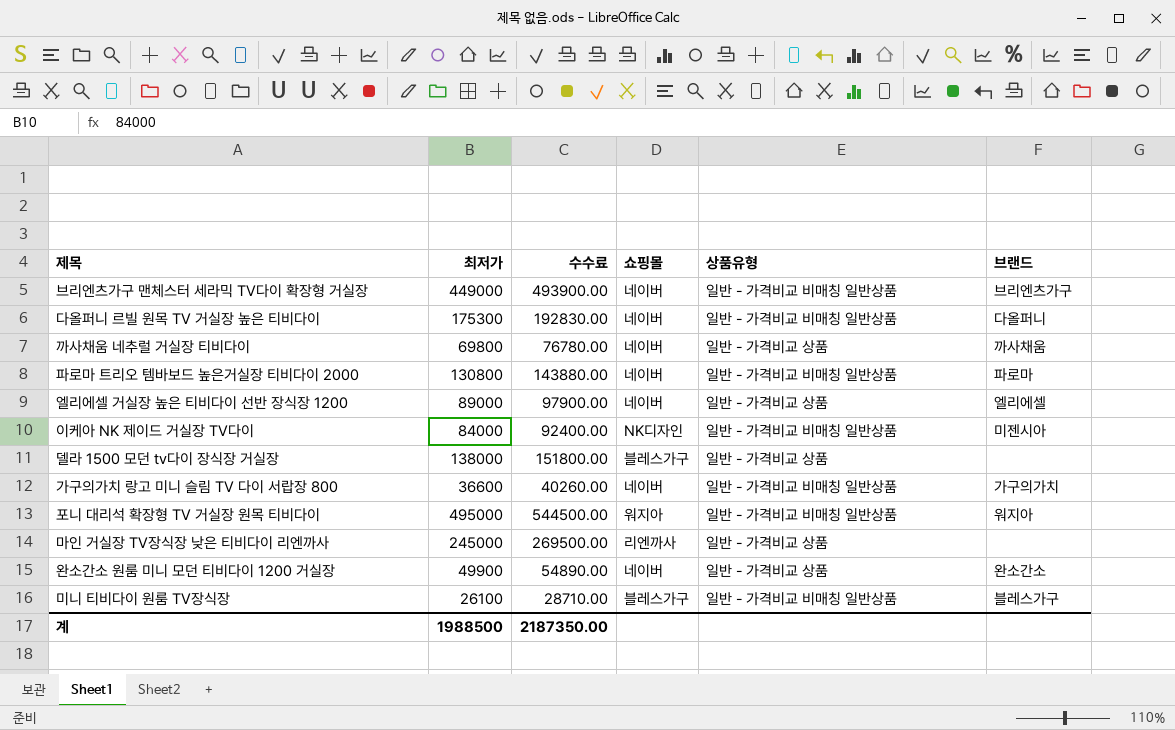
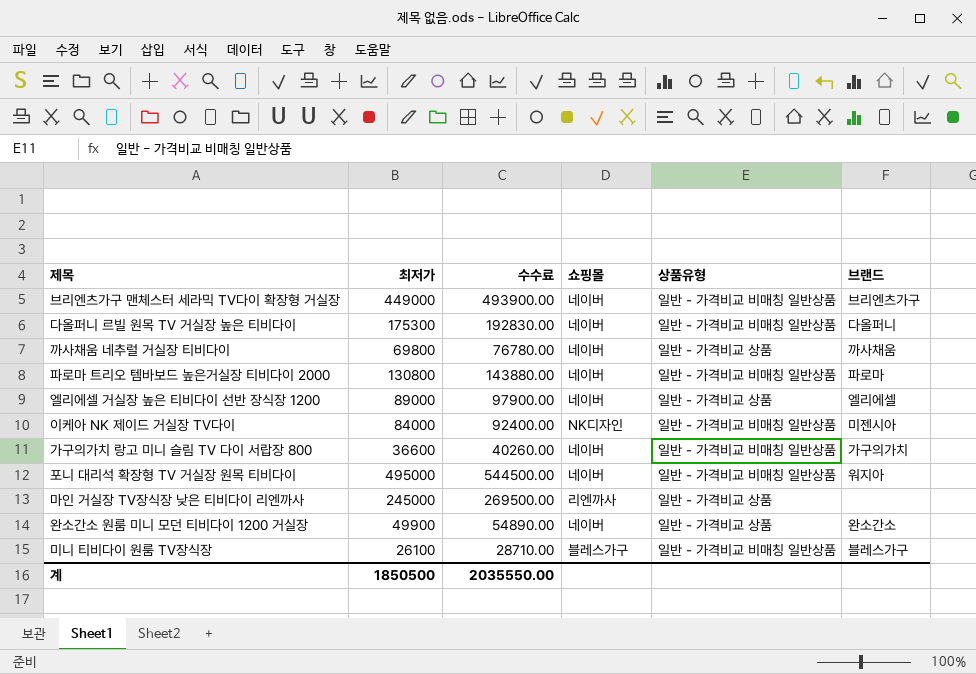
row 델라 1500 모던 tv다이 장식장 거실장: 138000 | 151800.00 | 블레스가구 | 일반 - 가격비교 상품 | none -> none
포니 대리석 확장형 TV 거실장 원목 티비다이 | 쇼핑몰: 워지아 -> 네이버
계 | 최저가: 1988500 -> 1850500
계 | 수수료: 2187350.00 -> 2035550.00

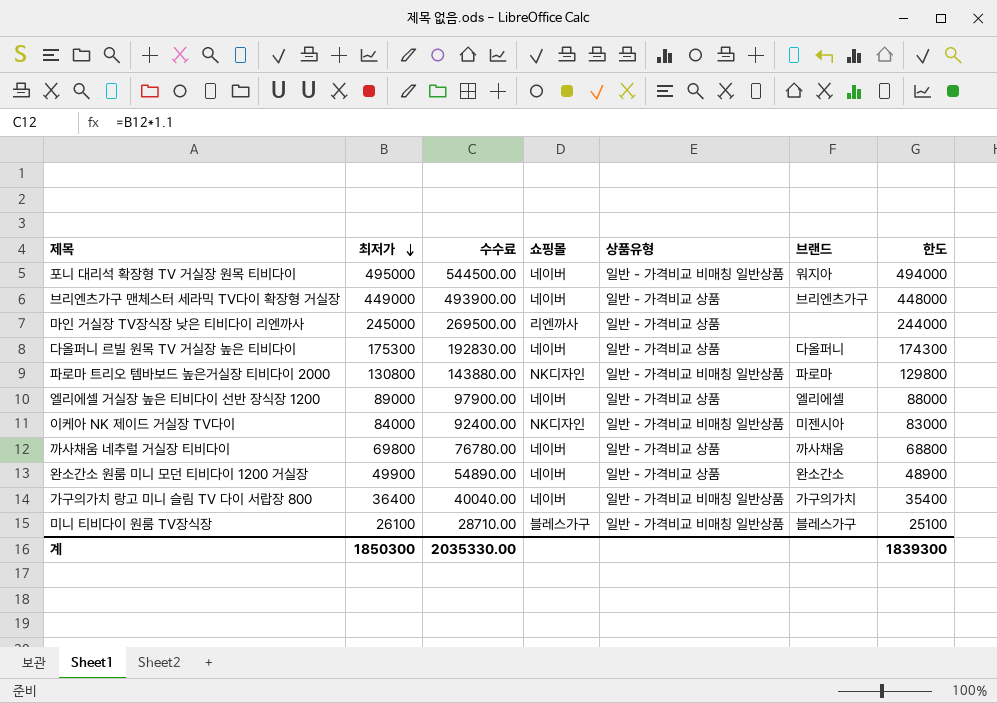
row order: none -> 최저가 descending
column 한도 | formula: none -> [최저가] - 1000
브리엔츠가구 맨체스터 세라믹 TV다이 확장형 거실장 | 상품유형: 일반 - 가격비교 비매칭 일반상품 -> 일반 - 가격비교 상품
다올퍼니 르빌 원목 TV 거실장 높은 티비다이 | 상품유형: 일반 - 가격비교 비매칭 일반상품 -> 일반 - 가격비교 상품
파로마 트리오 템바보드 높은거실장 티비다이 2000 | 쇼핑몰: 네이버 -> NK디자인
가구의가치 랑고 미니 슬림 TV 다이 서랍장 800 | 최저가: 36600 -> 36400
가구의가치 랑고 미니 슬림 TV 다이 서랍장 800 | 수수료: 40260.00 -> 40040.00
계 | 최저가: 1850500 -> 1850300
계 | 수수료: 2035550.00 -> 2035330.00

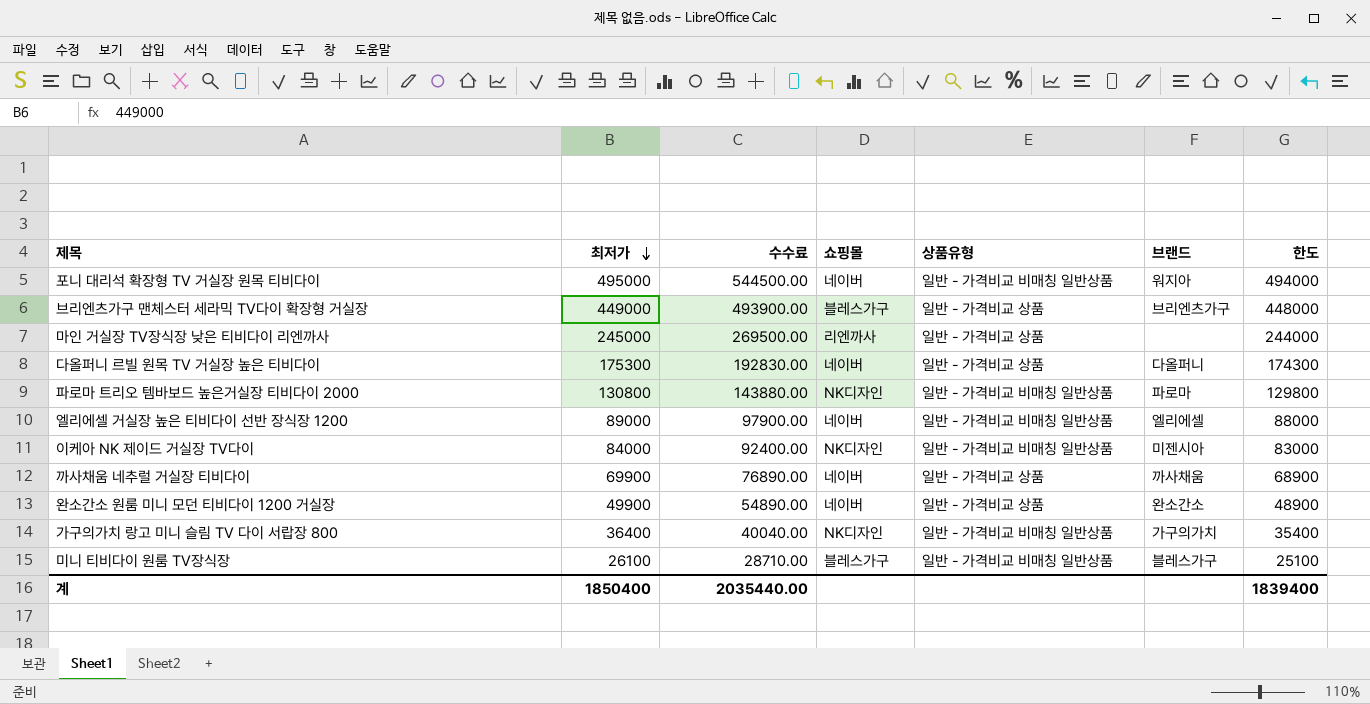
브리엔츠가구 맨체스터 세라믹 TV다이 확장형 거실장 | 쇼핑몰: 네이버 -> 블레스가구
엘리에셀 거실장 높은 티비다이 선반 장식장 1200 | 상품유형: 일반 - 가격비교 상품 -> 일반 - 가격비교 비매칭 일반상품
까사채움 네추럴 거실장 티비다이 | 최저가: 69800 -> 69900
까사채움 네추럴 거실장 티비다이 | 수수료: 76780.00 -> 76890.00
까사채움 네추럴 거실장 티비다이 | 한도: 68800 -> 68900
가구의가치 랑고 미니 슬림 TV 다이 서랍장 800 | 쇼핑몰: 네이버 -> NK디자인
계 | 최저가: 1850300 -> 1850400
계 | 수수료: 2035330.00 -> 2035440.00
계 | 한도: 1839300 -> 1839400

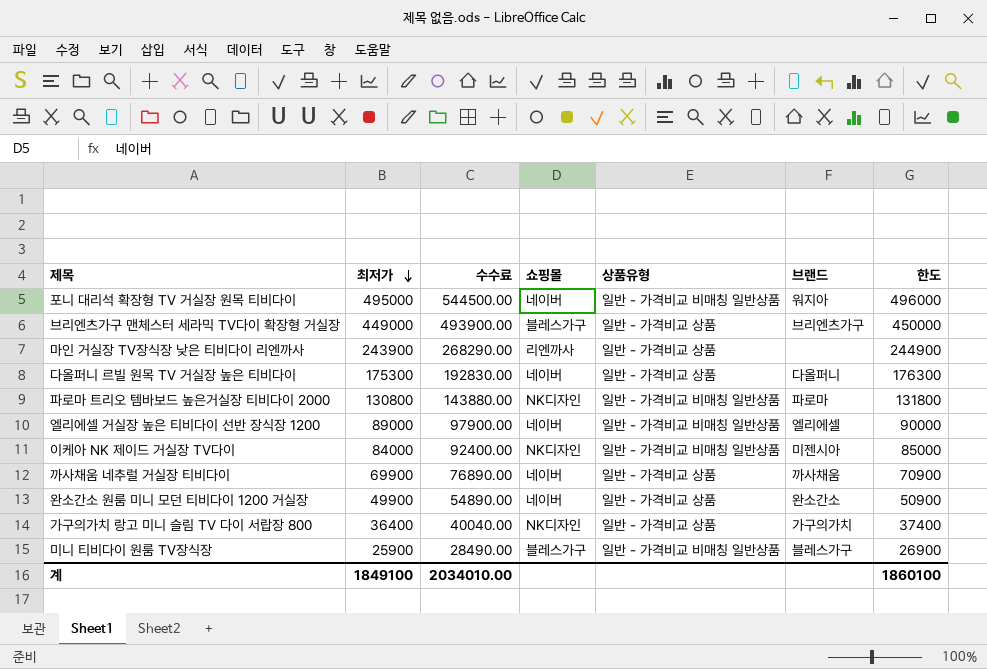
column 한도 | formula: [최저가] - 1000 -> [최저가] + 1000
마인 거실장 TV장식장 낮은 티비다이 리엔까사 | 최저가: 245000 -> 243900
마인 거실장 TV장식장 낮은 티비다이 리엔까사 | 수수료: 269500.00 -> 268290.00
가구의가치 랑고 미니 슬림 TV 다이 서랍장 800 | 상품유형: 일반 - 가격비교 비매칭 일반상품 -> 일반 - 가격비교 상품
미니 티비다이 원룸 TV장식장 | 최저가: 26100 -> 25900
미니 티비다이 원룸 TV장식장 | 수수료: 28710.00 -> 28490.00
계 | 최저가: 1850400 -> 1849100
계 | 수수료: 2035440.00 -> 2034010.00
계 | 한도: 1839400 -> 1860100

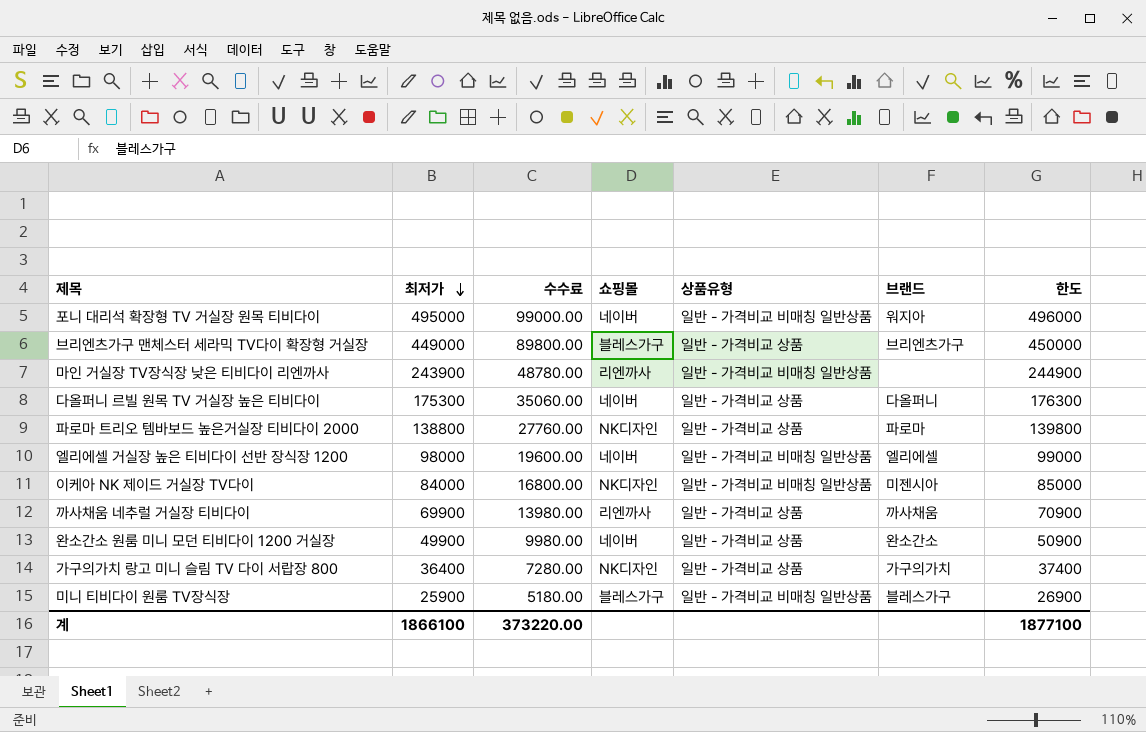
column 수수료 | formula: [최저가] * 1.1 -> [최저가] * 0.2
마인 거실장 TV장식장 낮은 티비다이 리엔까사 | 상품유형: 일반 - 가격비교 상품 -> 일반 - 가격비교 비매칭 일반상품
파로마 트리오 템바보드 높은거실장 티비다이 2000 | 최저가: 130800 -> 138800
파로마 트리오 템바보드 높은거실장 티비다이 2000 | 상품유형: 일반 - 가격비교 비매칭 일반상품 -> 일반 - 가격비교 상품
파로마 트리오 템바보드 높은거실장 티비다이 2000 | 한도: 131800 -> 139800
엘리에셀 거실장 높은 티비다이 선반 장식장 1200 | 최저가: 89000 -> 98000
엘리에셀 거실장 높은 티비다이 선반 장식장 1200 | 한도: 90000 -> 99000
까사채움 네추럴 거실장 티비다이 | 쇼핑몰: 네이버 -> 리엔까사
계 | 최저가: 1849100 -> 1866100
계 | 수수료: 2034010.00 -> 373220.00
계 | 한도: 1860100 -> 1877100

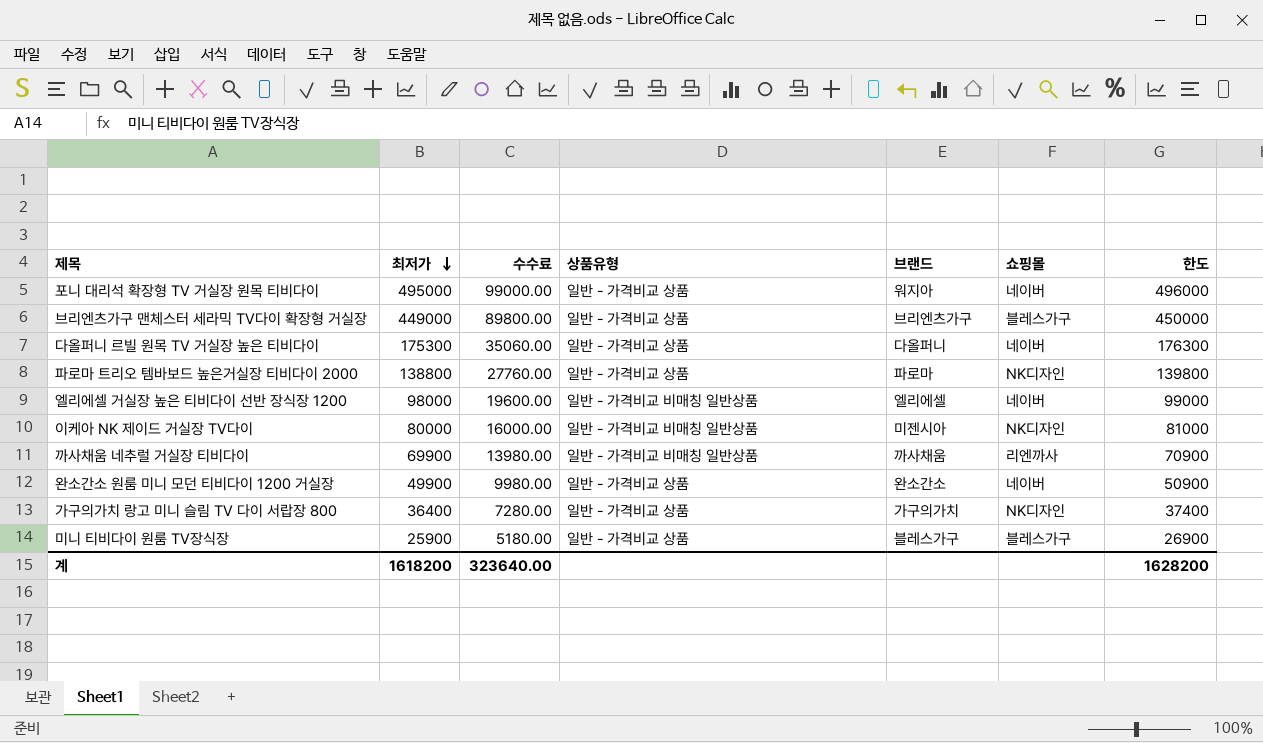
column 쇼핑몰 | position: 4 -> 6
row 마인 거실장 TV장식장 낮은 티비다이 리엔까사: 243900 | 48780.00 | 리엔까사 | 일반 - 가격비교 비매칭 일반상품 | none | 244900 -> none
포니 대리석 확장형 TV 거실장 원목 티비다이 | 상품유형: 일반 - 가격비교 비매칭 일반상품 -> 일반 - 가격비교 상품
이케아 NK 제이드 거실장 TV다이 | 최저가: 84000 -> 80000
이케아 NK 제이드 거실장 TV다이 | 수수료: 16800.00 -> 16000.00
이케아 NK 제이드 거실장 TV다이 | 한도: 85000 -> 81000
까사채움 네추럴 거실장 티비다이 | 상품유형: 일반 - 가격비교 상품 -> 일반 - 가격비교 비매칭 일반상품
미니 티비다이 원룸 TV장식장 | 상품유형: 일반 - 가격비교 비매칭 일반상품 -> 일반 - 가격비교 상품
계 | 최저가: 1866100 -> 1618200
계 | 수수료: 373220.00 -> 323640.00
계 | 한도: 1877100 -> 1628200

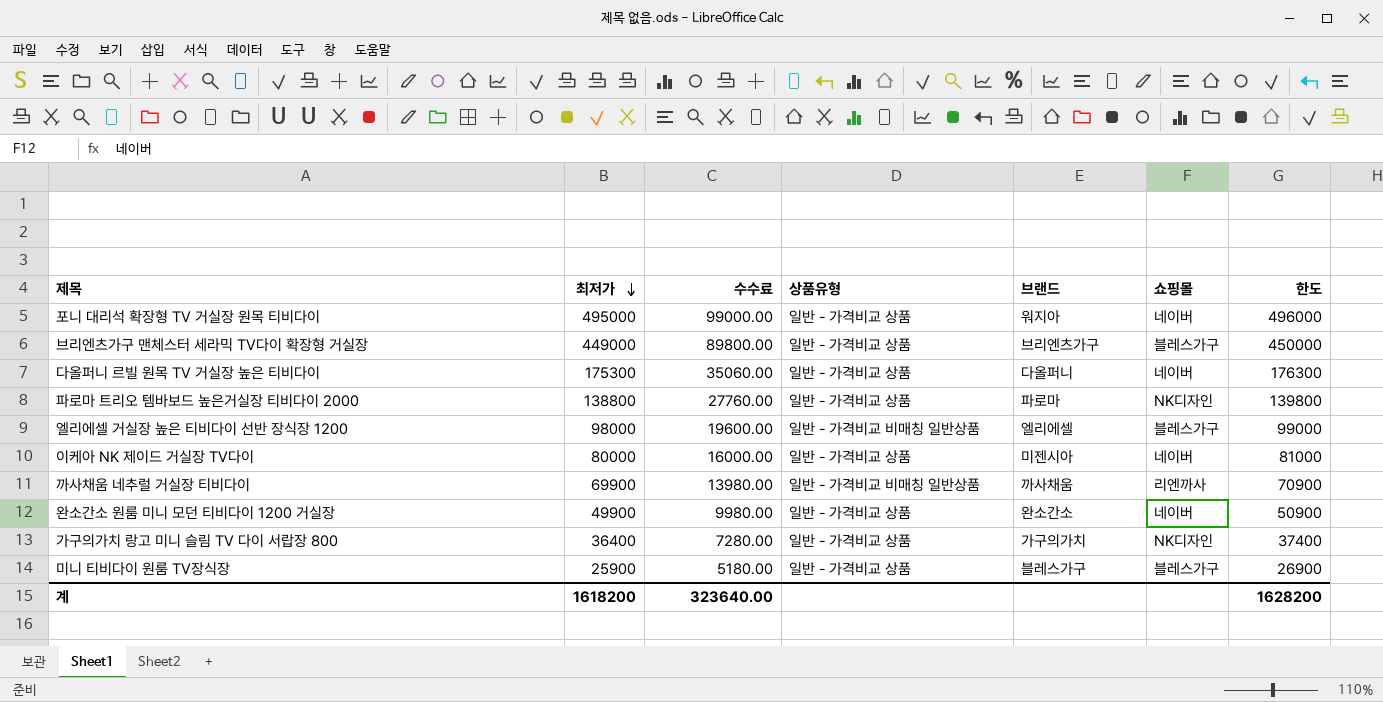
엘리에셀 거실장 높은 티비다이 선반 장식장 1200 | 쇼핑몰: 네이버 -> 블레스가구
이케아 NK 제이드 거실장 TV다이 | 상품유형: 일반 - 가격비교 비매칭 일반상품 -> 일반 - 가격비교 상품
이케아 NK 제이드 거실장 TV다이 | 쇼핑몰: NK디자인 -> 네이버

